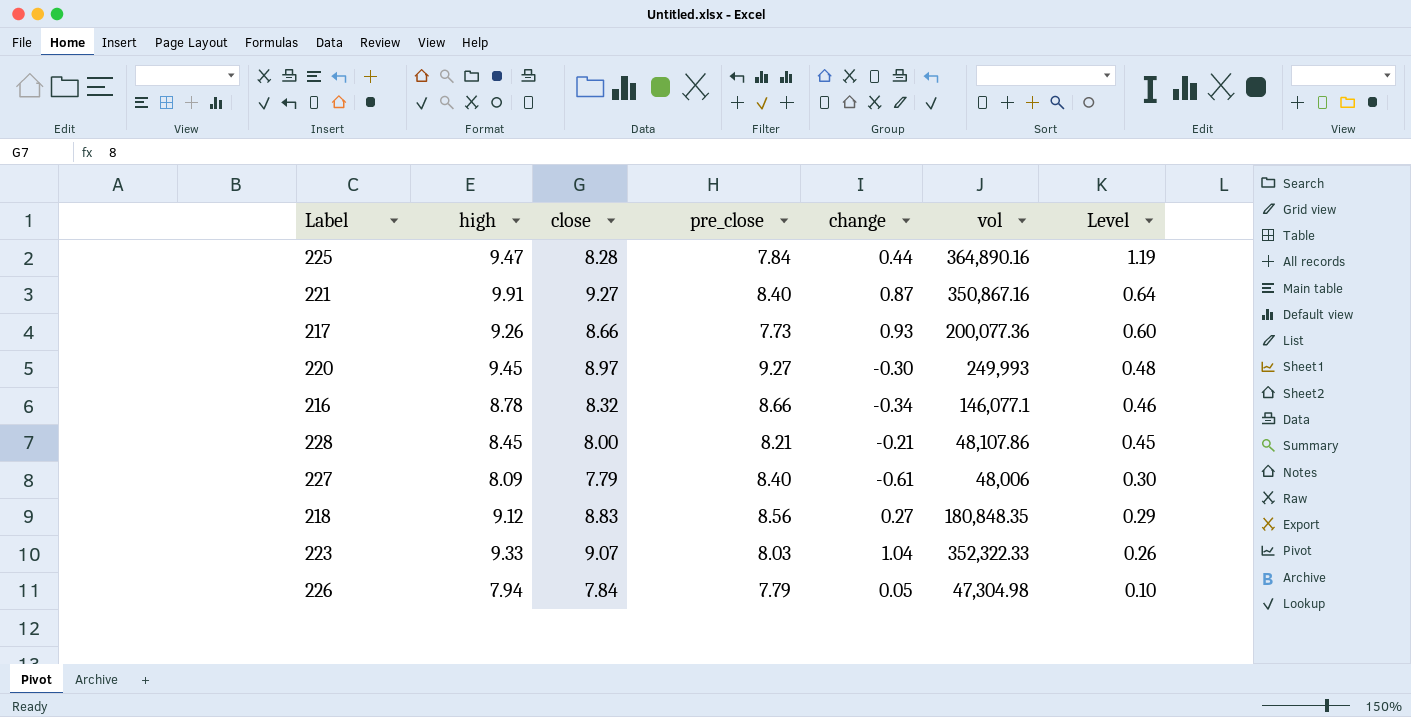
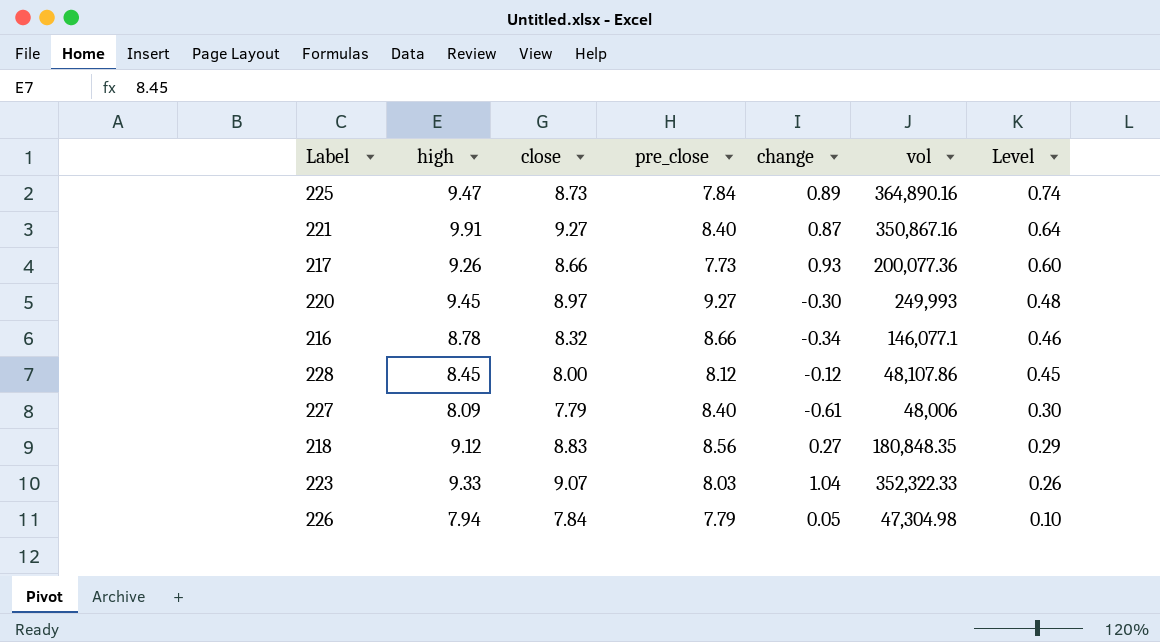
225 | close: 8.28 -> 8.73
225 | change: 0.44 -> 0.89
225 | Level: 1.19 -> 0.74
228 | pre_close: 8.21 -> 8.12
228 | change: -0.21 -> -0.12

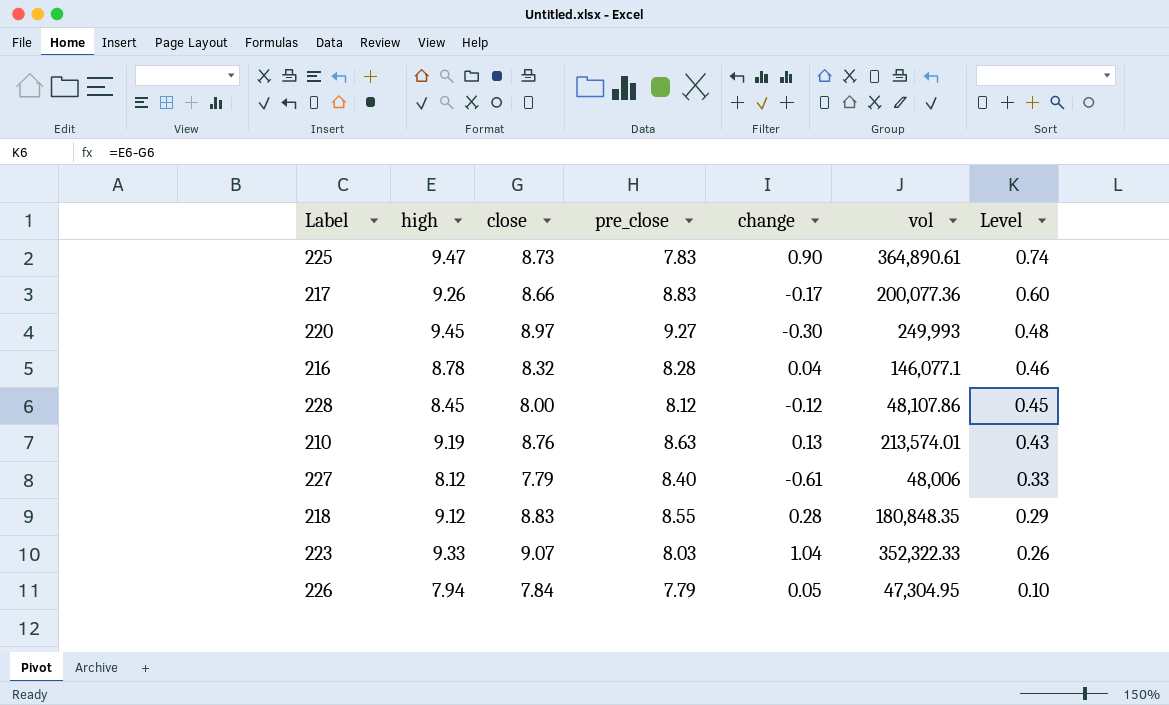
row 221: 9.91 | 9.27 | 8.40 | 0.87 | 350,867.16 | 0.64 -> none
225 | pre_close: 7.84 -> 7.83
225 | change: 0.89 -> 0.90
225 | vol: 364,890.16 -> 364,890.61
217 | pre_close: 7.73 -> 8.83
217 | change: 0.93 -> -0.17
216 | pre_close: 8.66 -> 8.28
216 | change: -0.34 -> 0.04
row 210: none -> 9.19 | 8.76 | 8.63 | 0.13 | 213,574.01 | 0.43
227 | high: 8.09 -> 8.12
227 | Level: 0.30 -> 0.33
218 | pre_close: 8.56 -> 8.55
218 | change: 0.27 -> 0.28
226 | vol: 47,304.98 -> 47,304.95

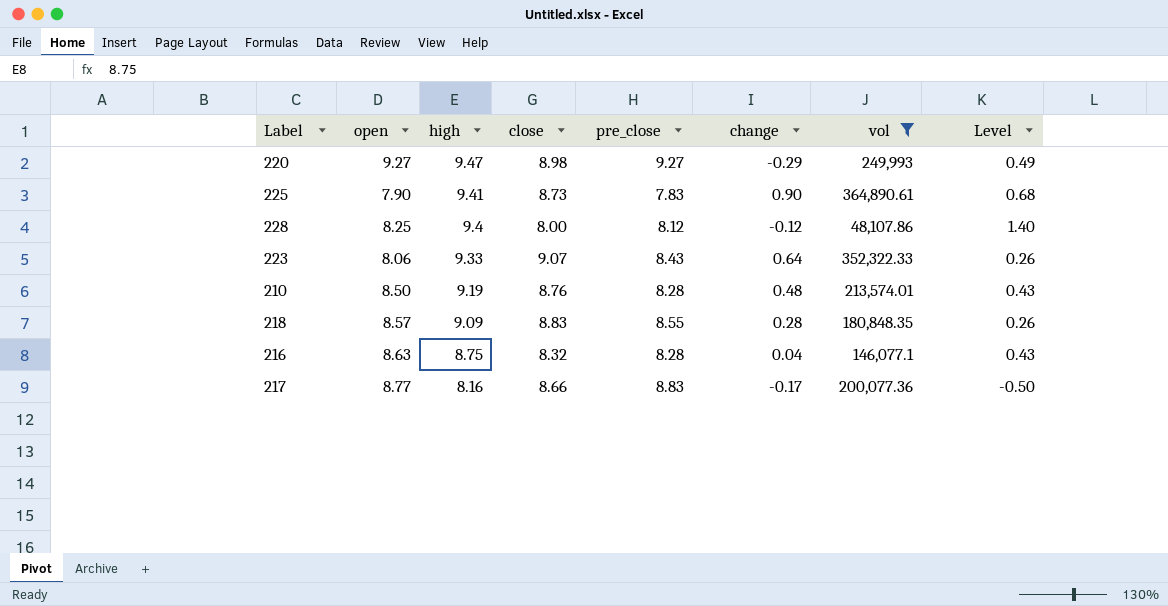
filter: none -> vol >= 48,107.86
row order: Level descending -> high descending
column open | position: none -> 2
220 | high: 9.45 -> 9.47
220 | close: 8.97 -> 8.98
220 | change: -0.30 -> -0.29
220 | Level: 0.48 -> 0.49
225 | high: 9.47 -> 9.41
225 | Level: 0.74 -> 0.68
228 | high: 8.45 -> 9.4
228 | Level: 0.45 -> 1.40
223 | pre_close: 8.03 -> 8.43
223 | change: 1.04 -> 0.64
210 | pre_close: 8.63 -> 8.28
210 | change: 0.13 -> 0.48
218 | high: 9.12 -> 9.09
218 | Level: 0.29 -> 0.26
216 | high: 8.78 -> 8.75
216 | Level: 0.46 -> 0.43
217 | high: 9.26 -> 8.16
217 | Level: 0.60 -> -0.50

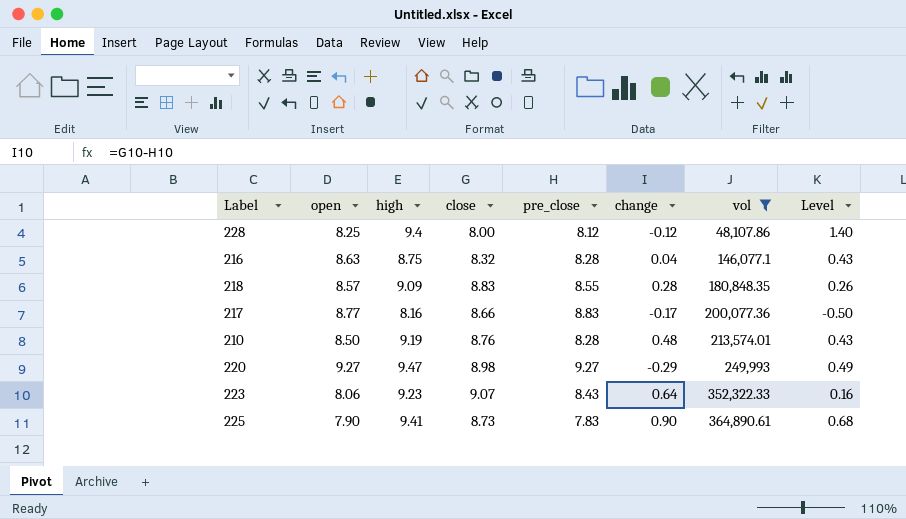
row order: high descending -> vol ascending
223 | high: 9.33 -> 9.23
223 | Level: 0.26 -> 0.16

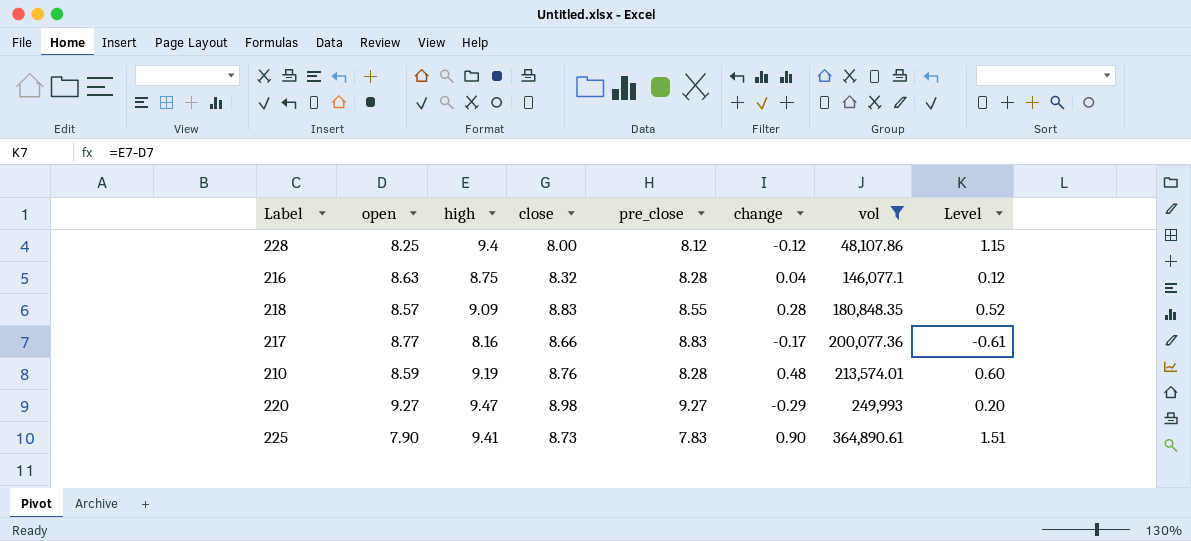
column Level | formula: [high] - [close] -> [high] - [open]
row 223: 8.06 | 9.23 | 9.07 | 8.43 | 0.64 | 352,322.33 | 0.16 -> none
210 | open: 8.50 -> 8.59

